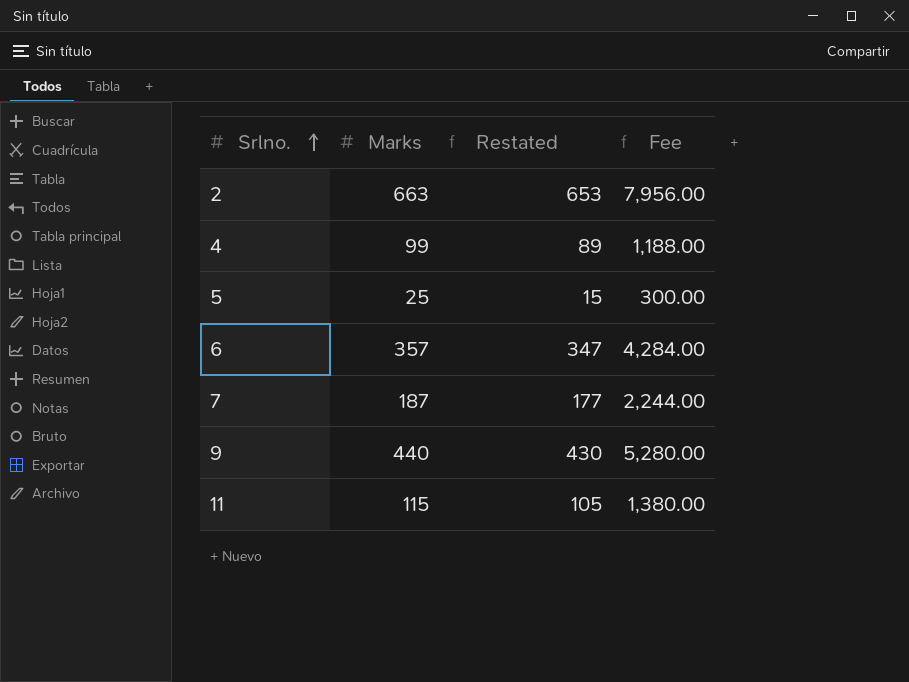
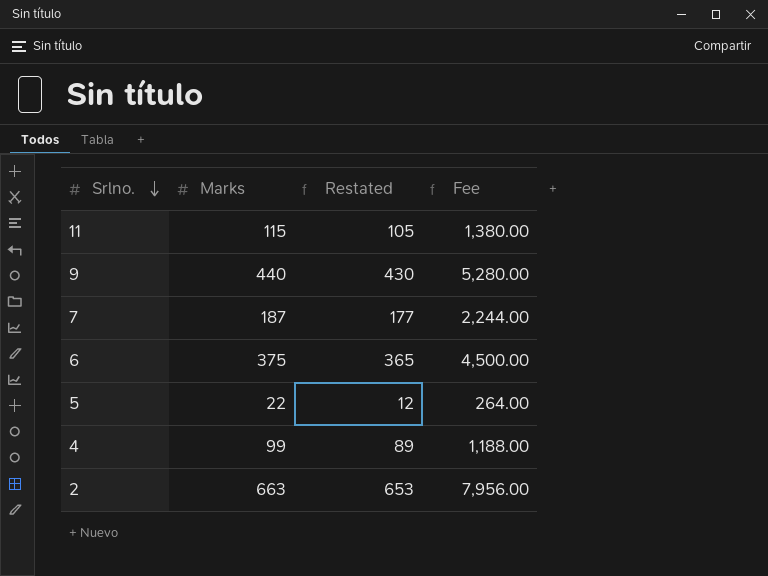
row order: Srlno. ascending -> Srlno. descending
6 | Marks: 357 -> 375
6 | Restated: 347 -> 365
6 | Fee: 4,284.00 -> 4,500.00
5 | Marks: 25 -> 22
5 | Restated: 15 -> 12
5 | Fee: 300.00 -> 264.00

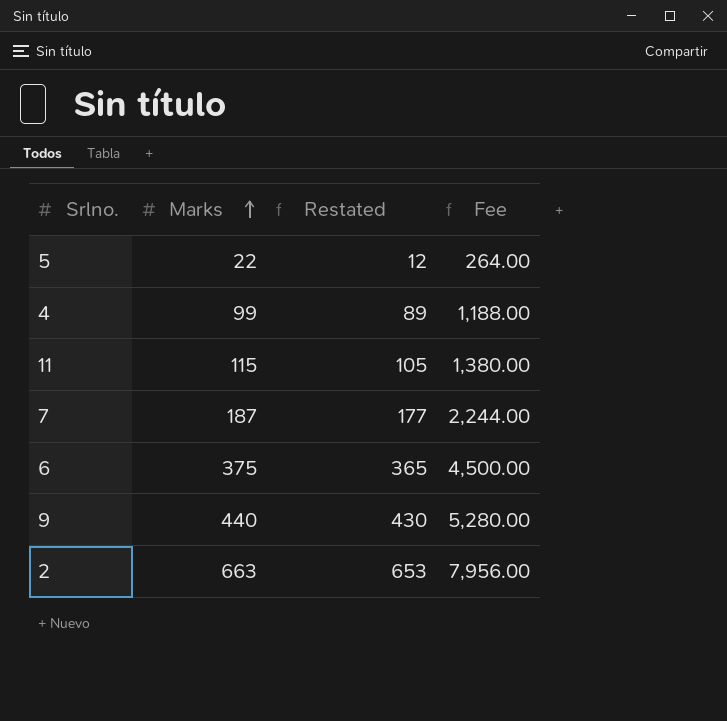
row order: Srlno. descending -> Marks ascending

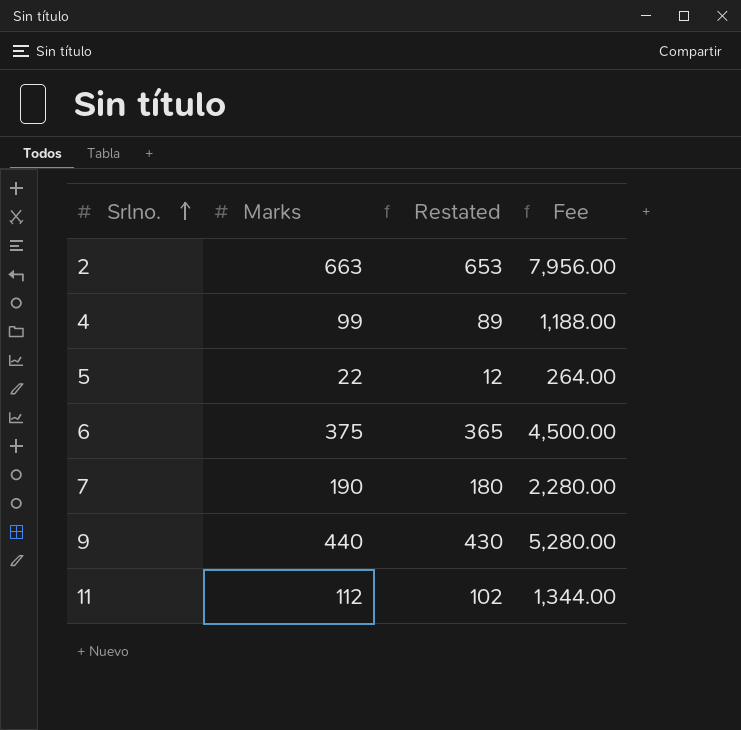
row order: Marks ascending -> Srlno. ascending
7 | Marks: 187 -> 190
7 | Restated: 177 -> 180
7 | Fee: 2,244.00 -> 2,280.00
11 | Marks: 115 -> 112
11 | Restated: 105 -> 102
11 | Fee: 1,380.00 -> 1,344.00

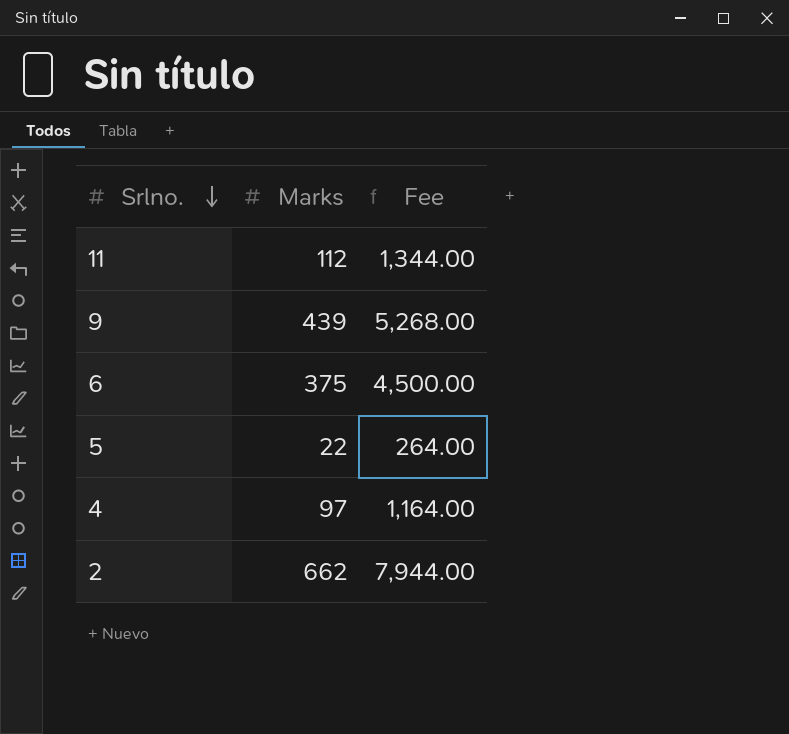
row order: Srlno. ascending -> Srlno. descending
column Restated | formula: [Marks] - 10 -> none
row 7: 190 | 180 | 2,280.00 -> none
9 | Marks: 440 -> 439
9 | Fee: 5,280.00 -> 5,268.00
4 | Marks: 99 -> 97
4 | Fee: 1,188.00 -> 1,164.00
2 | Marks: 663 -> 662
2 | Fee: 7,956.00 -> 7,944.00

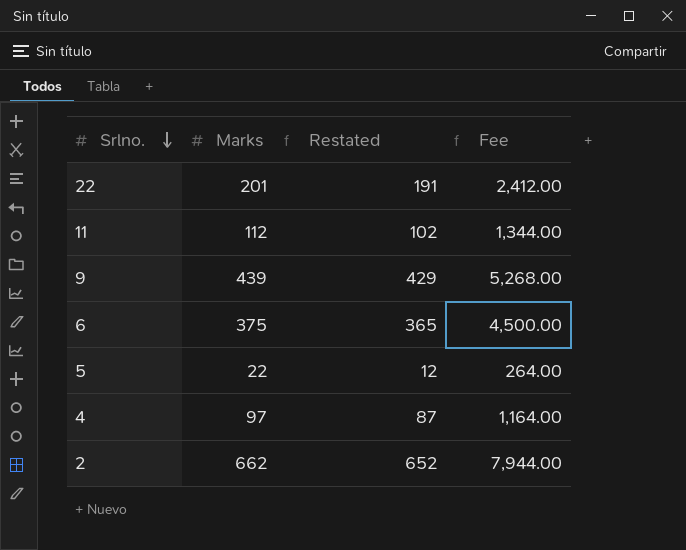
column Restated | formula: none -> [Marks] - 10
row 22: none -> 201 | 191 | 2,412.00

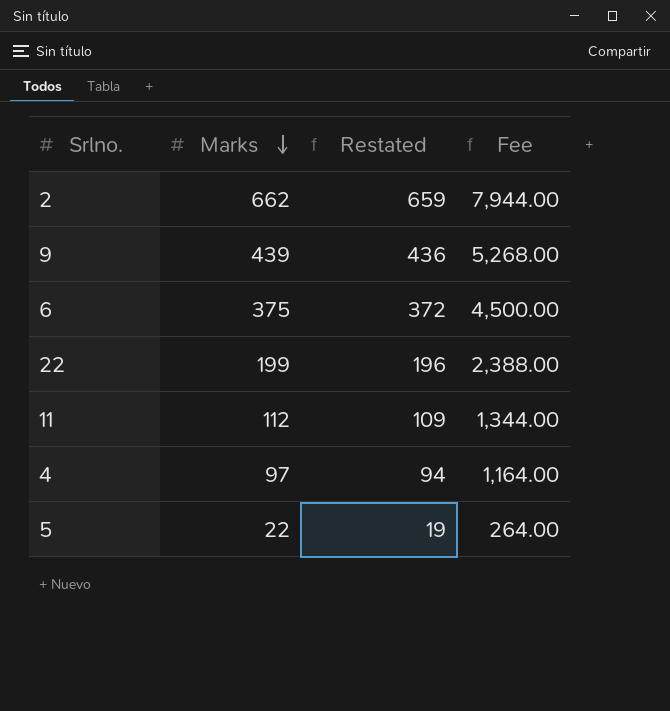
row order: Srlno. descending -> Marks descending
column Restated | formula: [Marks] - 10 -> [Marks] - 3
22 | Marks: 201 -> 199
22 | Fee: 2,412.00 -> 2,388.00

